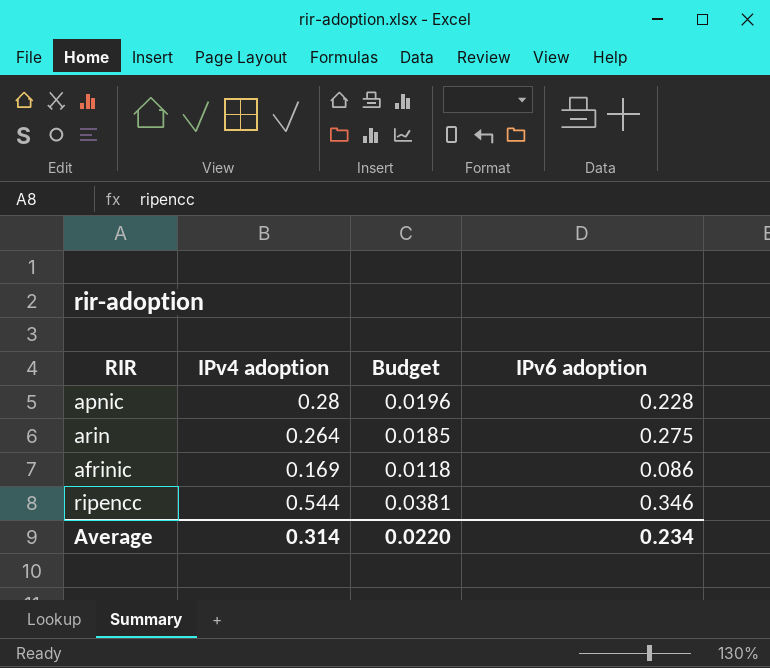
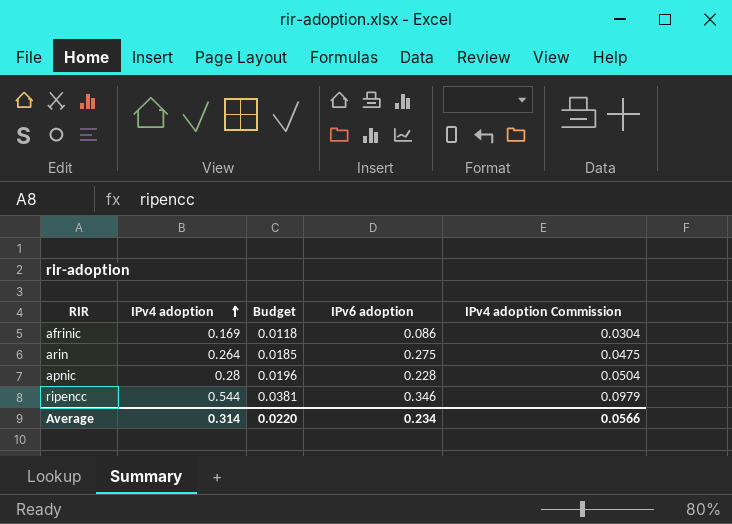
row order: none -> IPv4 adoption ascending
column IPv4 adoption Commission | formula: none -> [IPv4 adoption] * 0.18

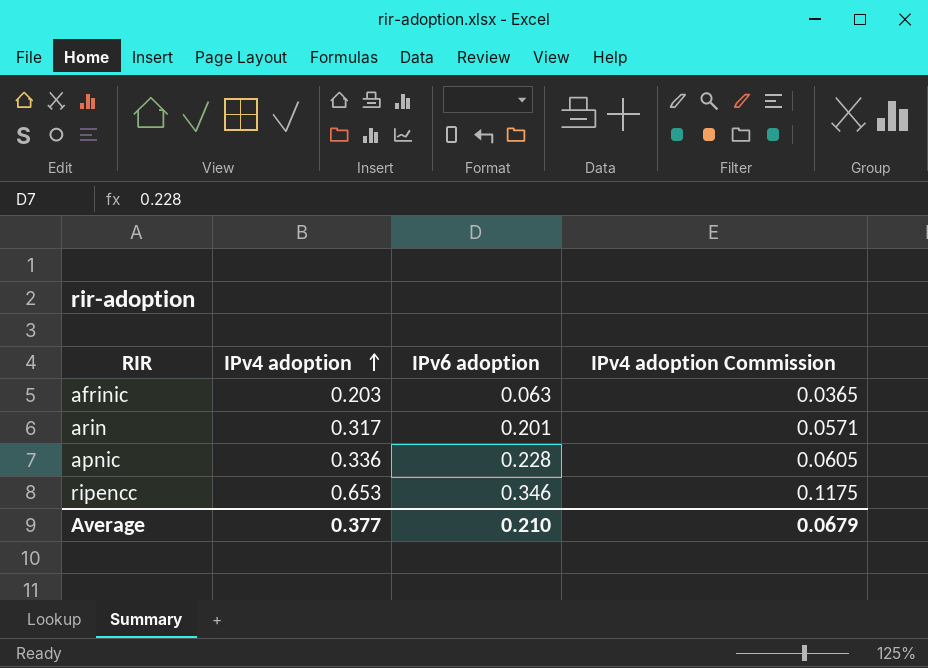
column Budget | formula: [IPv4 adoption] * 0.07 -> none
afrinic | IPv4 adoption: 0.169 -> 0.203
afrinic | IPv6 adoption: 0.086 -> 0.063
afrinic | IPv4 adoption Commission: 0.0304 -> 0.0365
arin | IPv4 adoption: 0.264 -> 0.317
arin | IPv6 adoption: 0.275 -> 0.201
arin | IPv4 adoption Commission: 0.0475 -> 0.0571
apnic | IPv4 adoption: 0.28 -> 0.336
apnic | IPv4 adoption Commission: 0.0504 -> 0.0605
ripencc | IPv4 adoption: 0.544 -> 0.653
ripencc | IPv4 adoption Commission: 0.0979 -> 0.1175
Average | IPv4 adoption: 0.314 -> 0.377
Average | IPv6 adoption: 0.234 -> 0.210
Average | IPv4 adoption Commission: 0.0566 -> 0.0679

